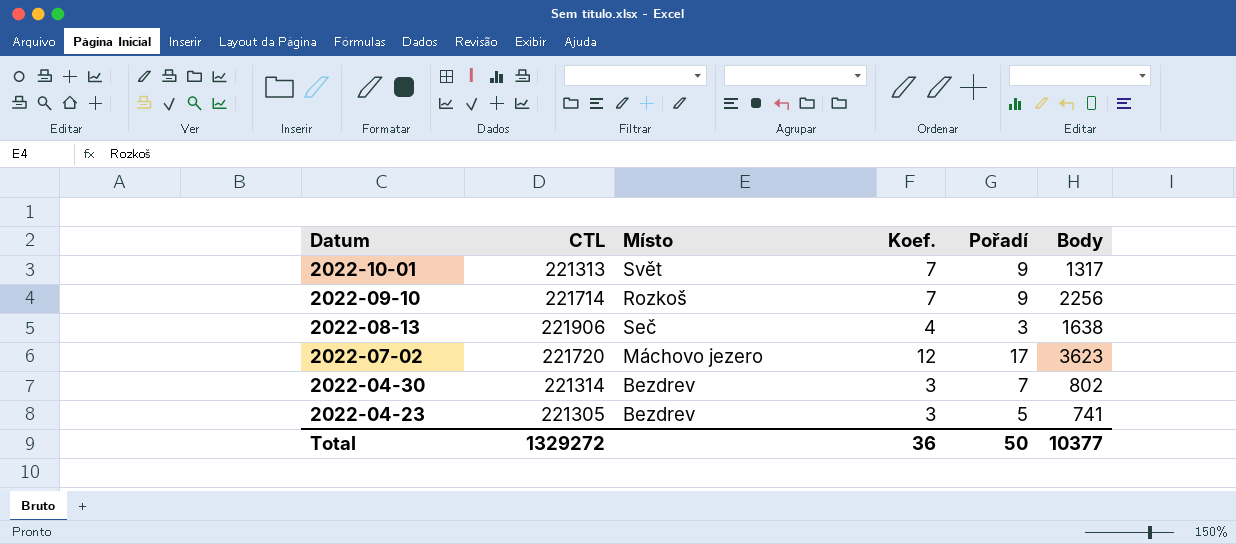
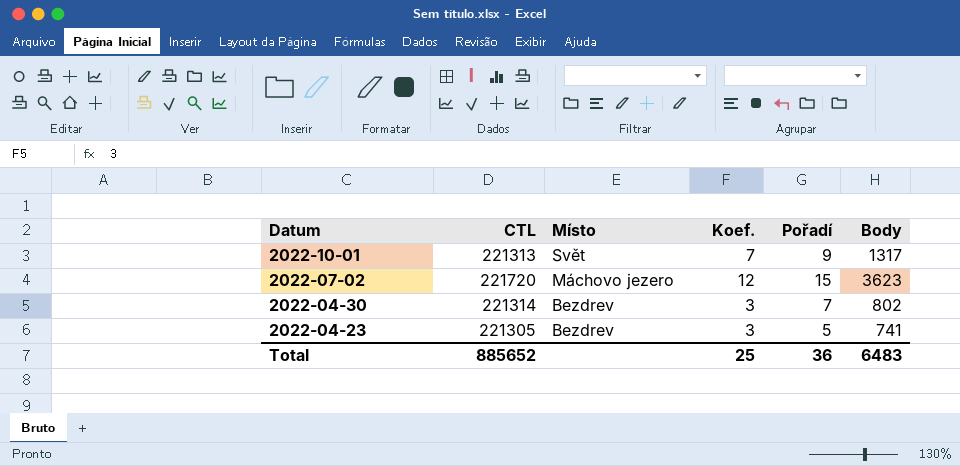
row 2022-09-10: 221714 | Rozkoš | 7 | 9 | 2256 -> none
row 2022-08-13: 221906 | Seč | 4 | 3 | 1638 -> none
2022-07-02 | Pořadí: 17 -> 15
Total | CTL: 1329272 -> 885652
Total | Koef.: 36 -> 25
Total | Pořadí: 50 -> 36
Total | Body: 10377 -> 6483

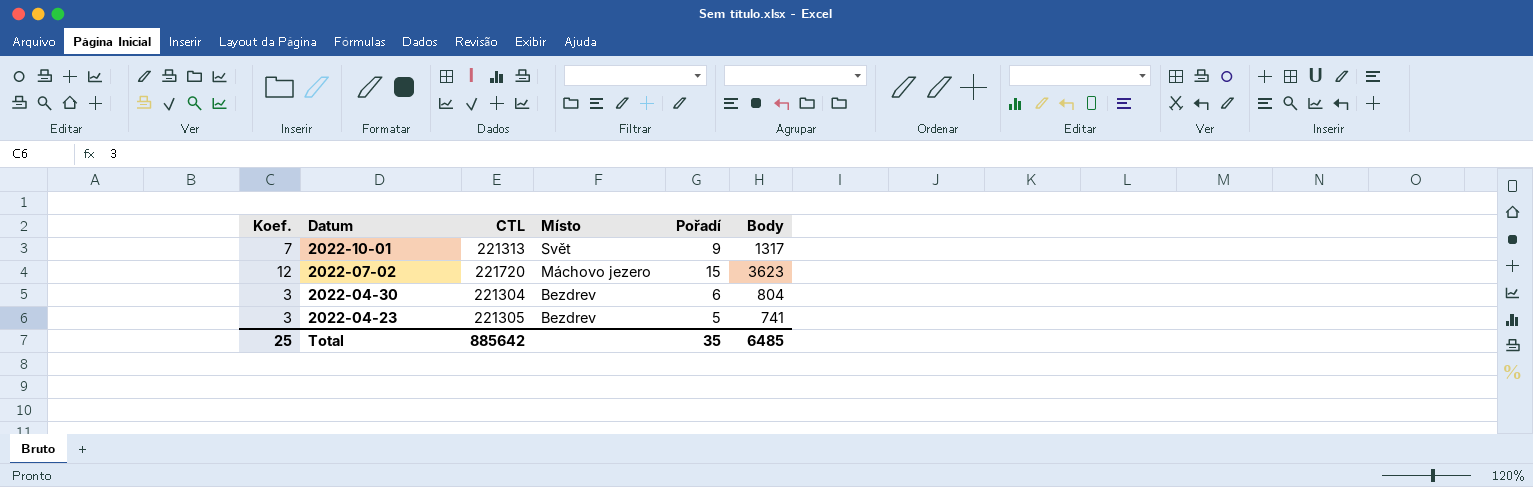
column Koef. | position: 4 -> 1
2022-04-30 | CTL: 221314 -> 221304
2022-04-30 | Pořadí: 7 -> 6
2022-04-30 | Body: 802 -> 804
Total | CTL: 885652 -> 885642
Total | Pořadí: 36 -> 35
Total | Body: 6483 -> 6485

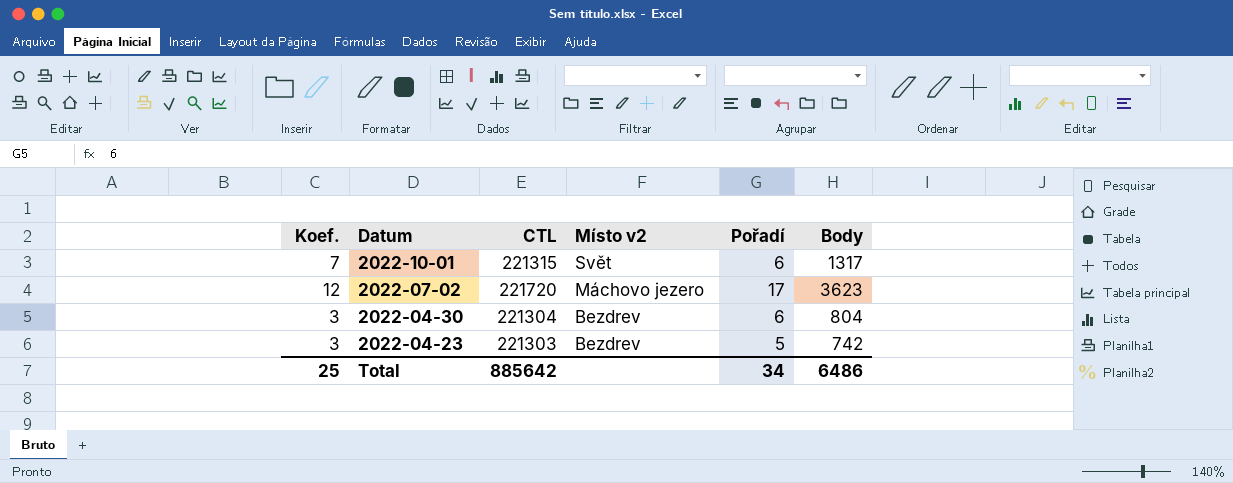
column name: Místo -> Místo v2
2022-10-01 | CTL: 221313 -> 221315
2022-10-01 | Pořadí: 9 -> 6
2022-07-02 | Pořadí: 15 -> 17
2022-04-23 | CTL: 221305 -> 221303
2022-04-23 | Body: 741 -> 742
Total | Pořadí: 35 -> 34
Total | Body: 6485 -> 6486

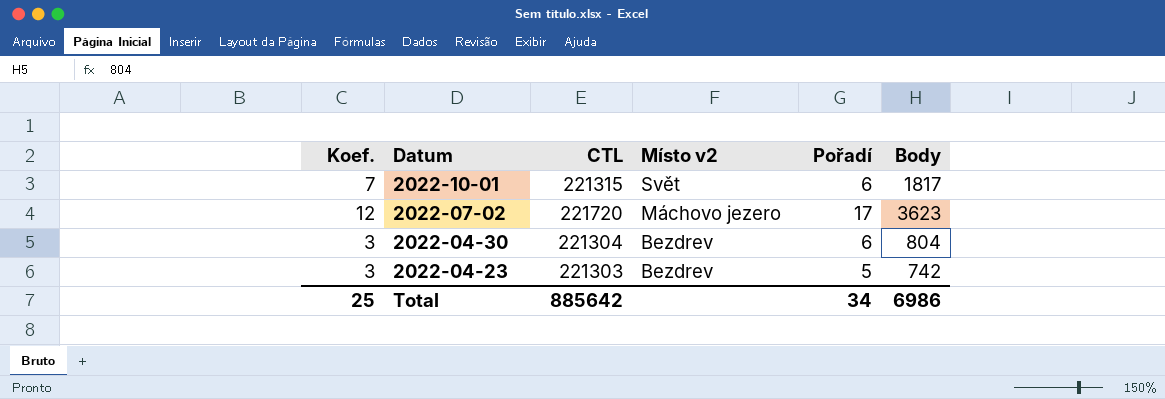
2022-10-01 | Body: 1317 -> 1817
Total | Body: 6486 -> 6986

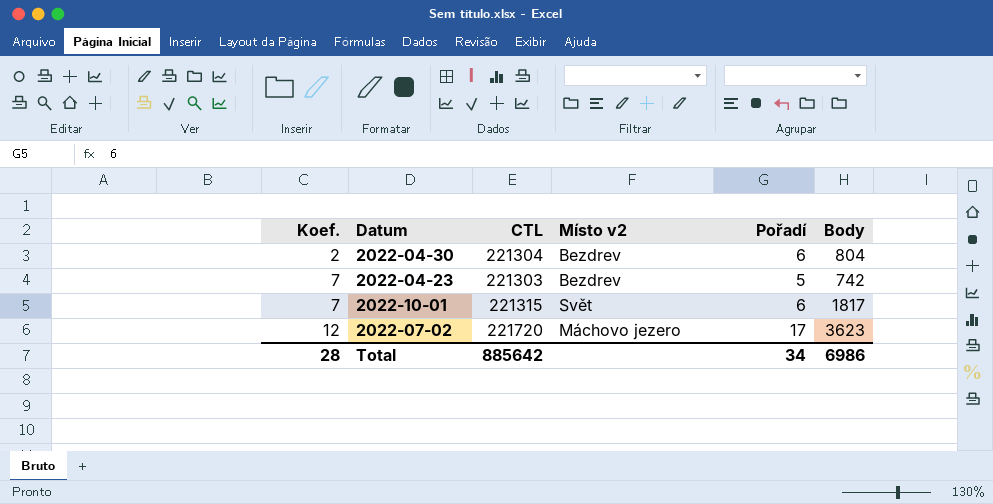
row order: Datum descending -> Koef. ascending
2022-04-30 | Koef.: 3 -> 2
2022-04-23 | Koef.: 3 -> 7
Total | Koef.: 25 -> 28

